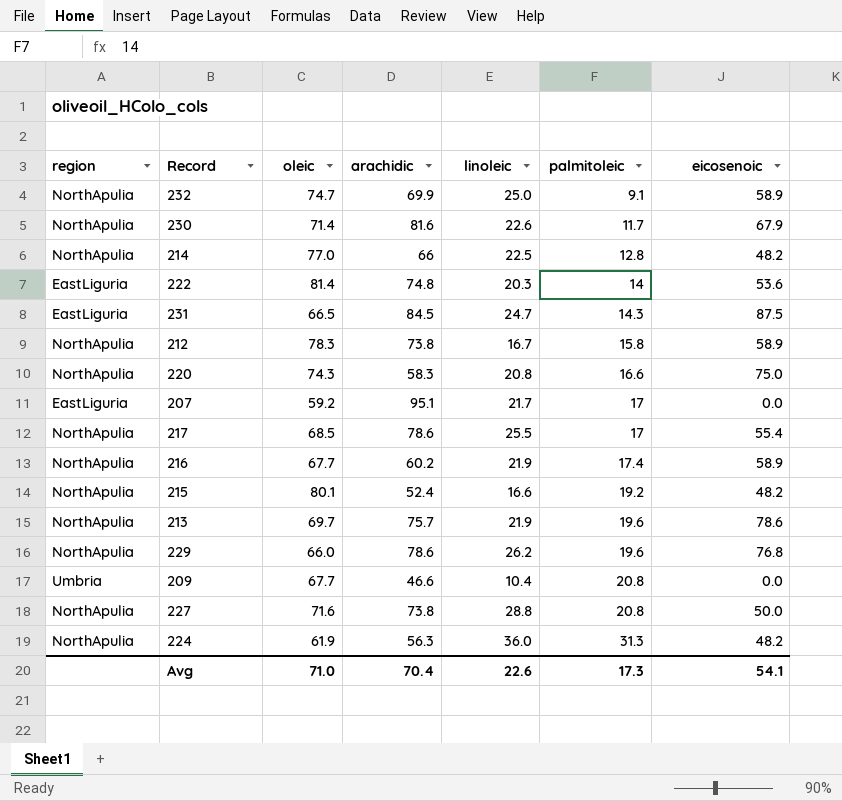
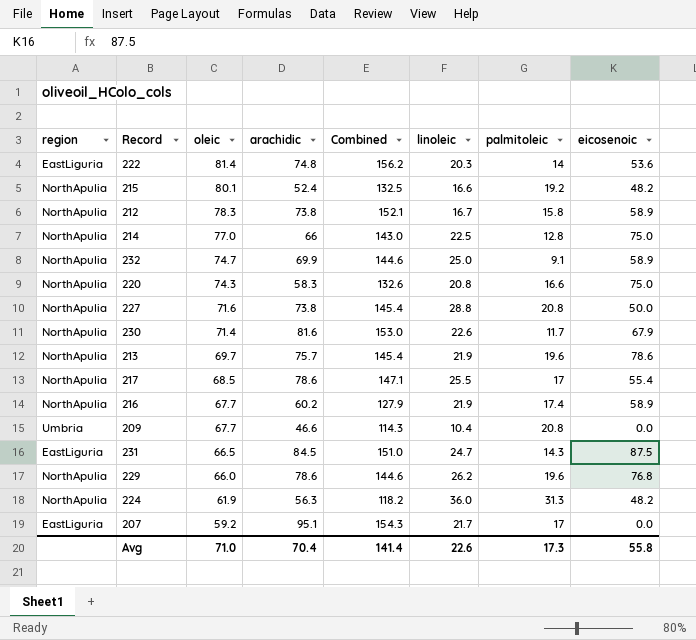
row order: palmitoleic ascending -> oleic descending
column Combined | formula: none -> [oleic] + [arachidic]
214 | eicosenoic: 48.2 -> 75.0
Avg | eicosenoic: 54.1 -> 55.8

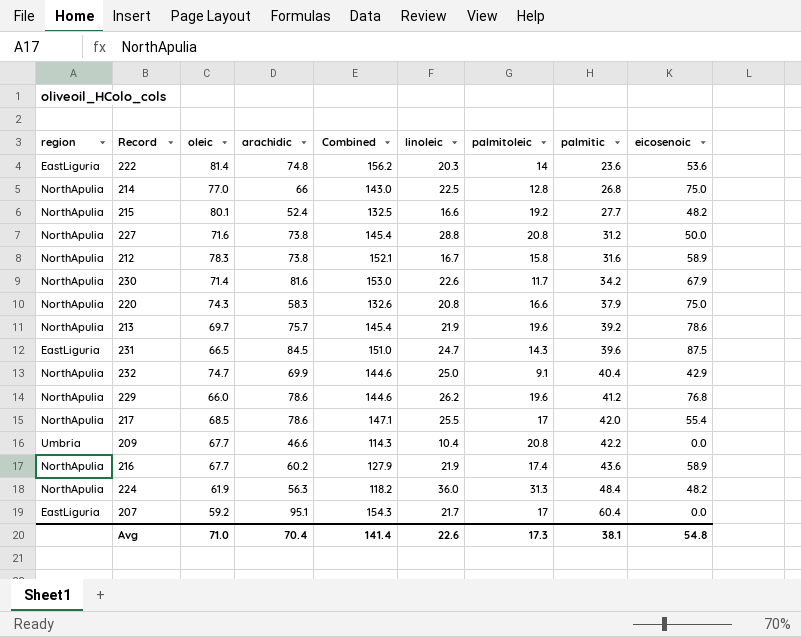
row order: oleic descending -> palmitic ascending
column palmitic | position: none -> 8
232 | eicosenoic: 58.9 -> 42.9
Avg | eicosenoic: 55.8 -> 54.8

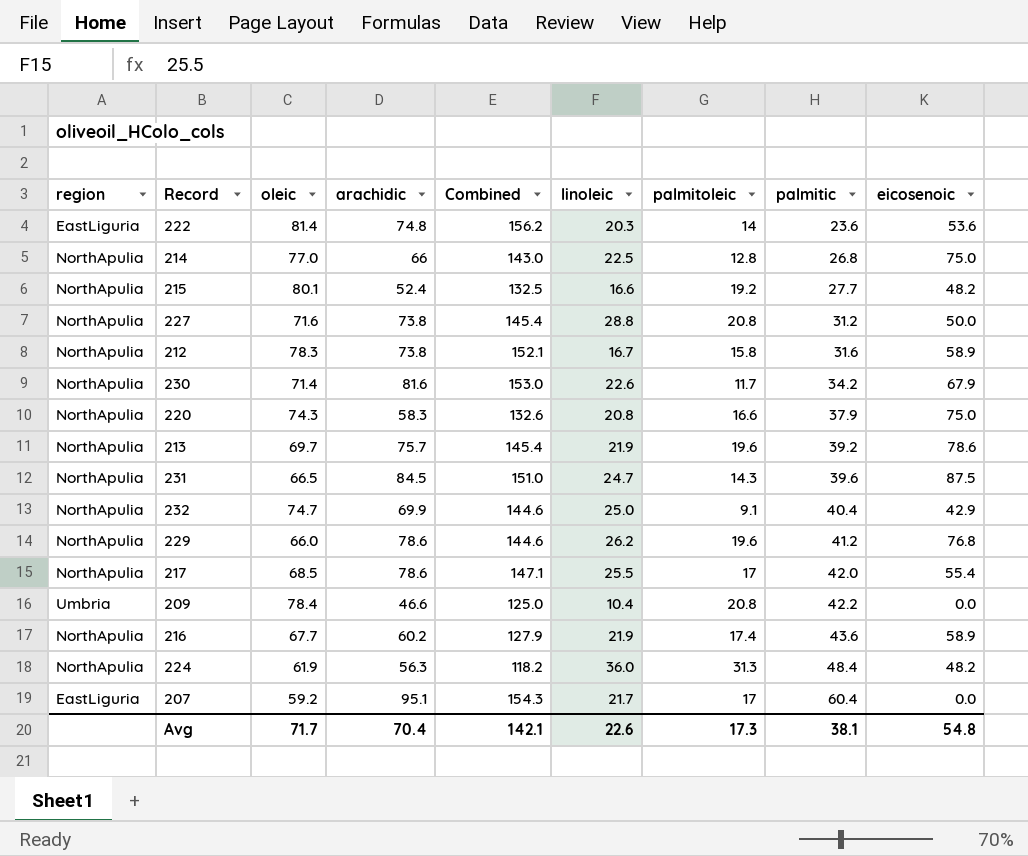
231 | region: EastLiguria -> NorthApulia
209 | oleic: 67.7 -> 78.4
209 | Combined: 114.3 -> 125.0
Avg | oleic: 71.0 -> 71.7
Avg | Combined: 141.4 -> 142.1

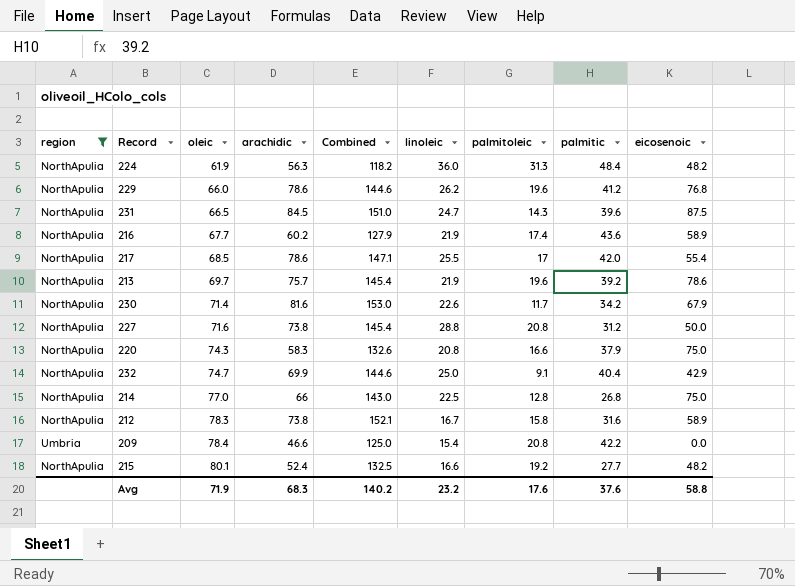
filter: none -> region != EastLiguria
row order: palmitic ascending -> oleic ascending
209 | linoleic: 10.4 -> 15.4
Avg | oleic: 71.7 -> 71.9
Avg | arachidic: 70.4 -> 68.3
Avg | Combined: 142.1 -> 140.2
Avg | linoleic: 22.6 -> 23.2
Avg | palmitoleic: 17.3 -> 17.6
Avg | palmitic: 38.1 -> 37.6
Avg | eicosenoic: 54.8 -> 58.8

